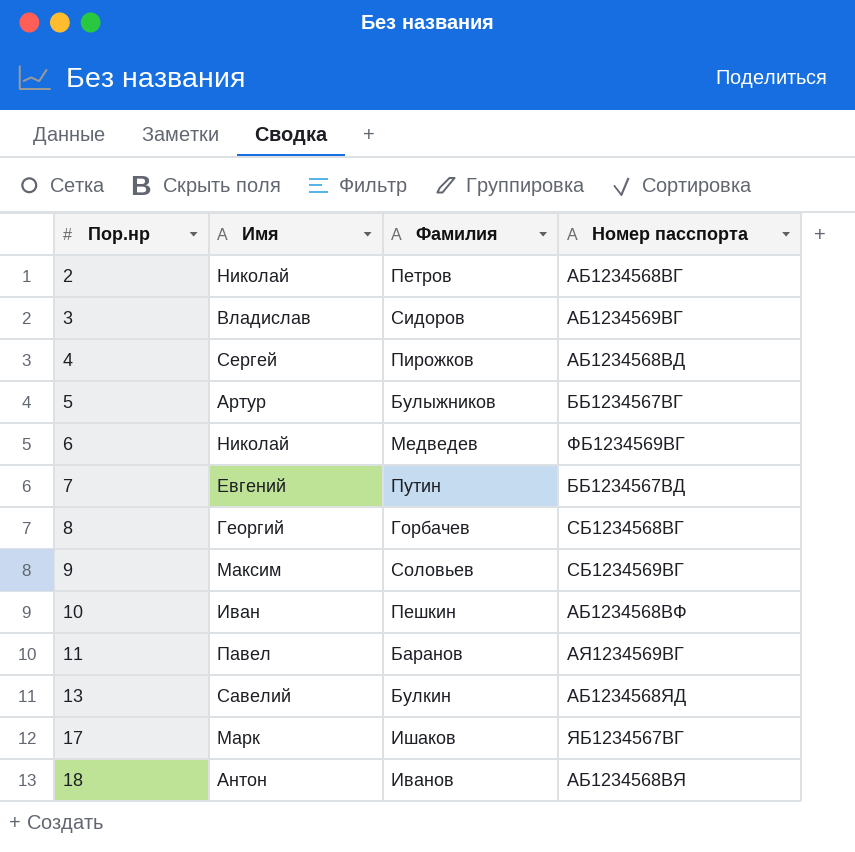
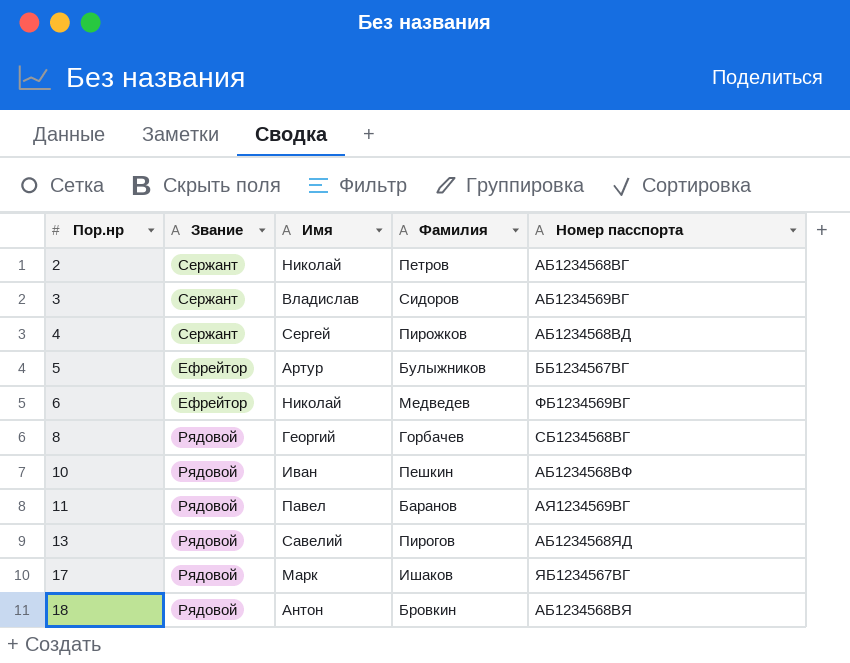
column Звание | position: none -> 2
row 7: Евгений | Путин | ББ1234567ВД -> none
row 9: Максим | Соловьев | СБ1234569ВГ -> none
13 | Фамилия: Булкин -> Пирогов
18 | Фамилия: Иванов -> Бровкин

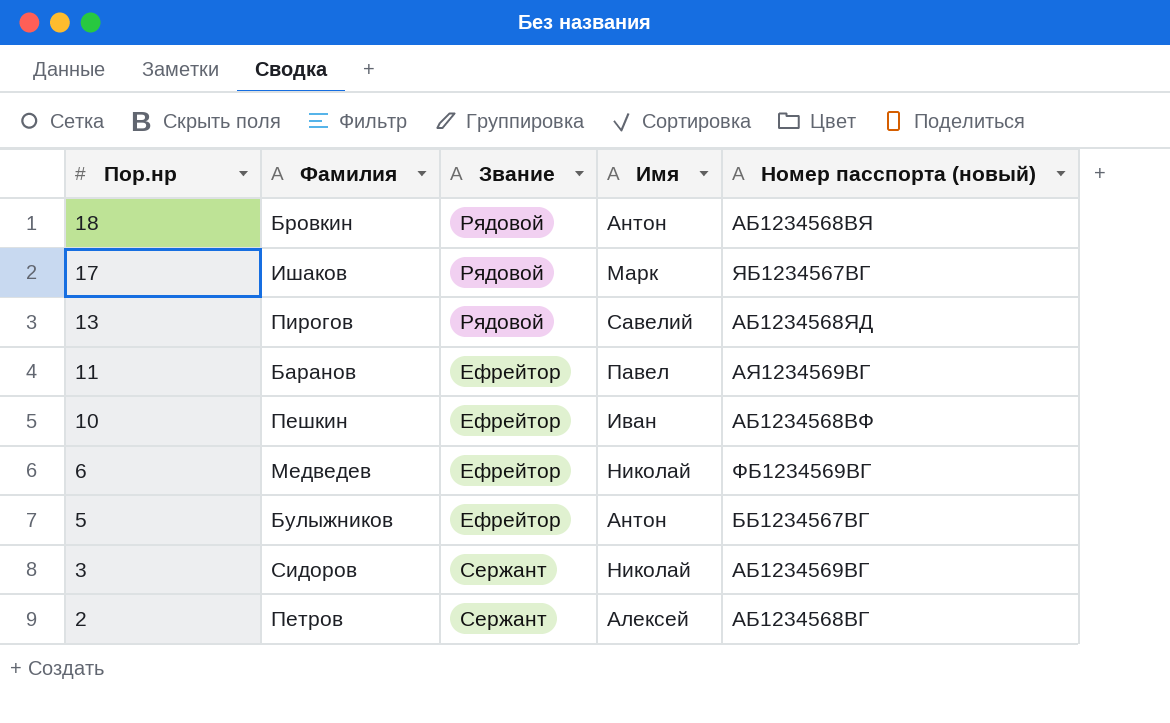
row order: Пор.нр ascending -> Пор.нр descending
column Фамилия | position: 4 -> 2
column name: Номер пасспорта -> Номер пасспорта (новый)
row 4: Сержант | Сергей | Пирожков | АБ1234568ВД -> none
row 8: Рядовой | Георгий | Горбачев | СБ1234568ВГ -> none
11 | Звание: Рядовой -> Ефрейтор
10 | Звание: Рядовой -> Ефрейтор
5 | Имя: Артур -> Антон
3 | Имя: Владислав -> Николай
2 | Имя: Николай -> Алексей

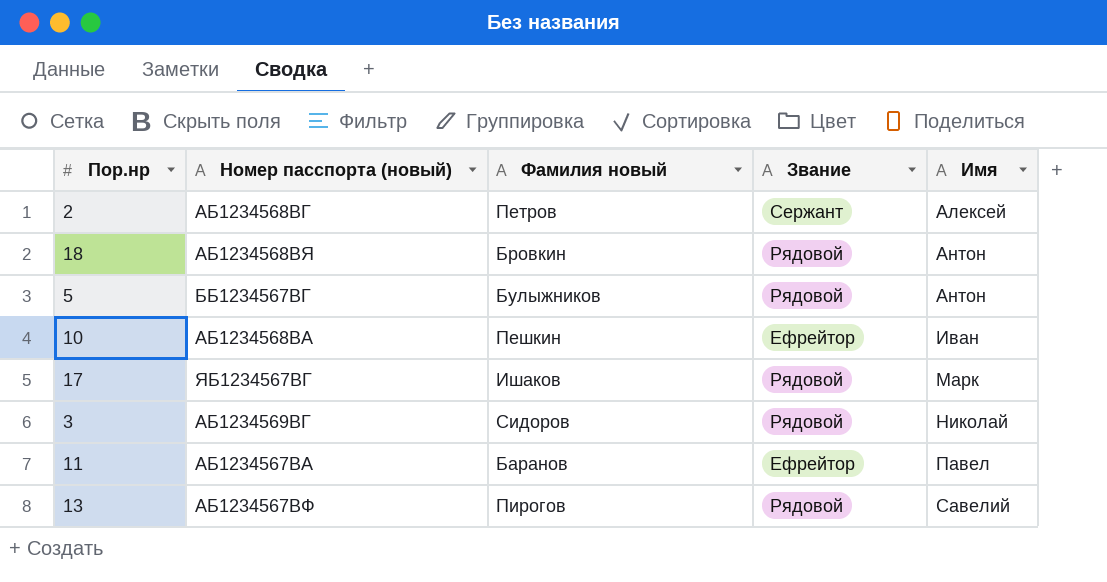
row order: Пор.нр descending -> Имя ascending
column Номер пасспорта (новый) | position: 5 -> 2
column name: Фамилия -> Фамилия новый
row 6: Медведев | Ефрейтор | Николай | ФБ1234569ВГ -> none
5 | Звание: Ефрейтор -> Рядовой
10 | Номер пасспорта (новый): АБ1234568ВФ -> АБ1234568ВА
3 | Звание: Сержант -> Рядовой
11 | Номер пасспорта (новый): АЯ1234569ВГ -> АБ1234567ВА
13 | Номер пасспорта (новый): АБ1234568ЯД -> АБ1234567ВФ

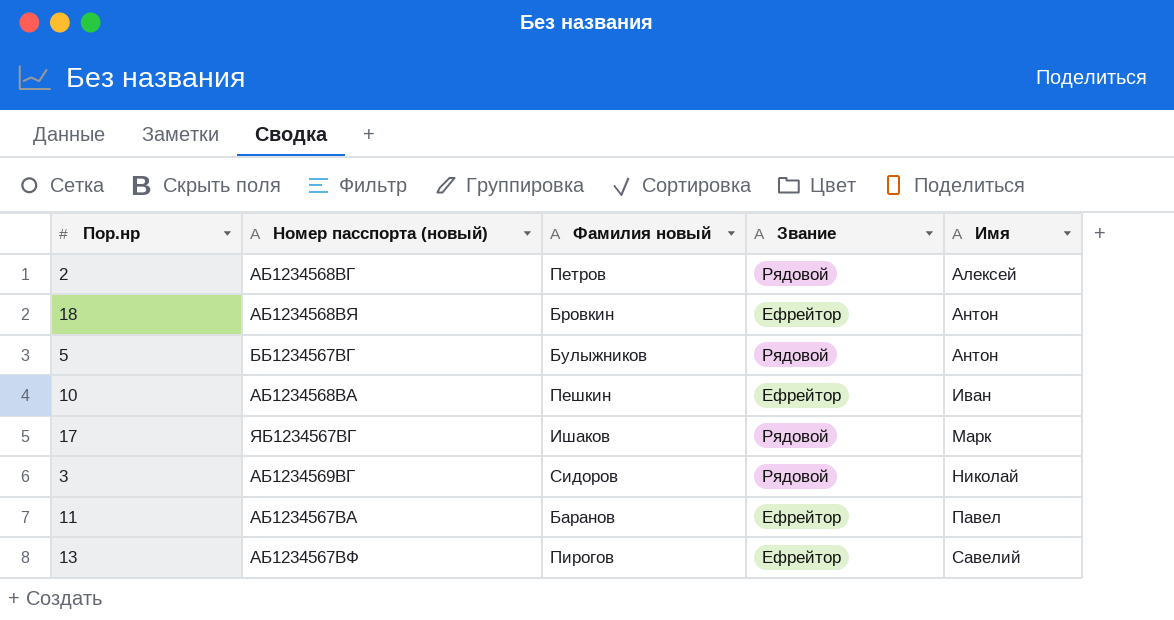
2 | Звание: Сержант -> Рядовой
18 | Звание: Рядовой -> Ефрейтор
13 | Звание: Рядовой -> Ефрейтор

